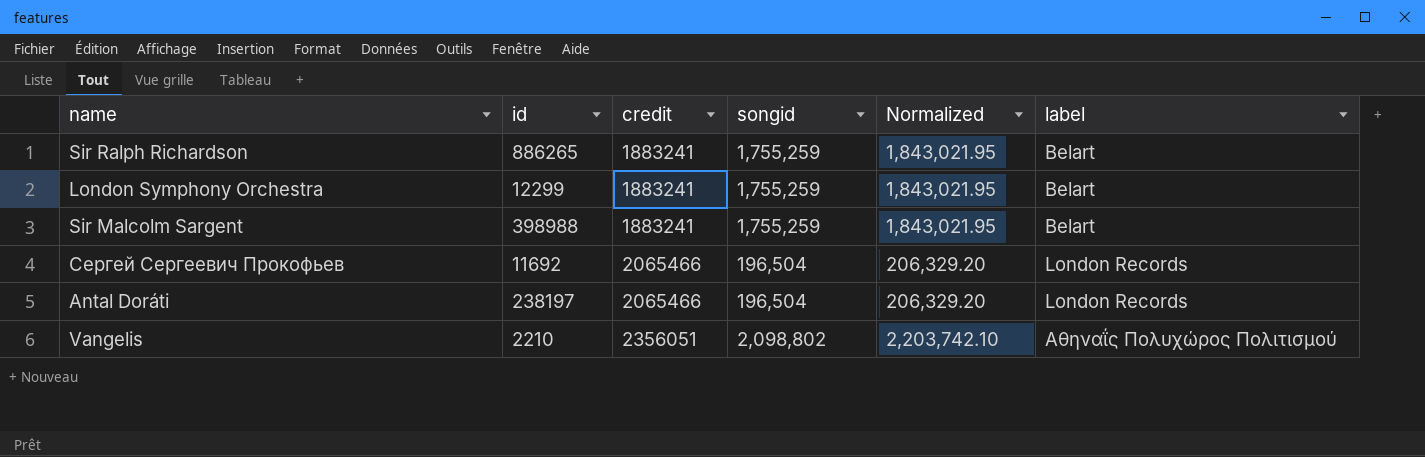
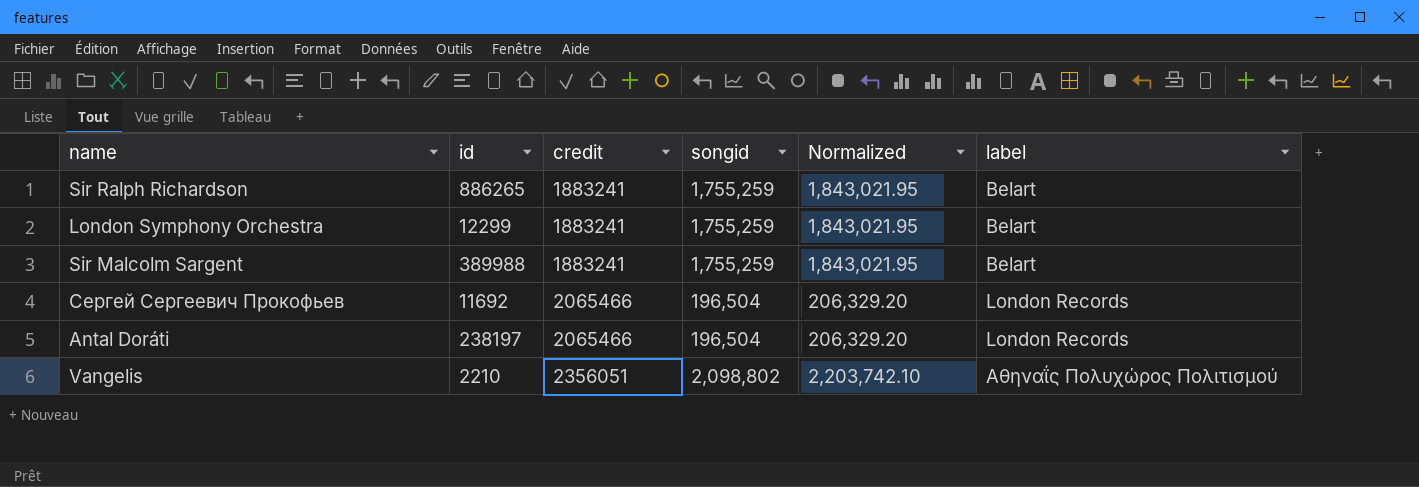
Sir Malcolm Sargent | id: 398988 -> 389988

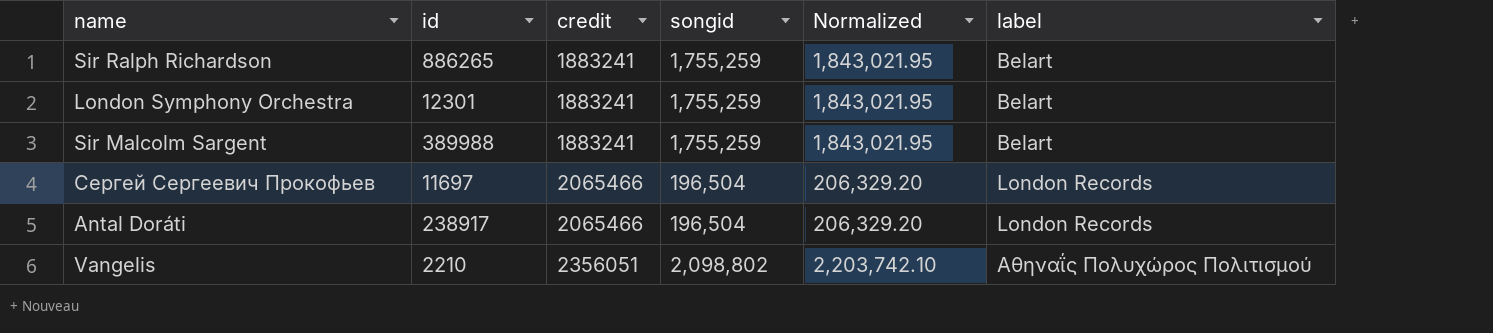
London Symphony Orchestra | id: 12299 -> 12301
Сергей Сергеевич Прокофьев | id: 11692 -> 11697
Antal Doráti | id: 238197 -> 238917

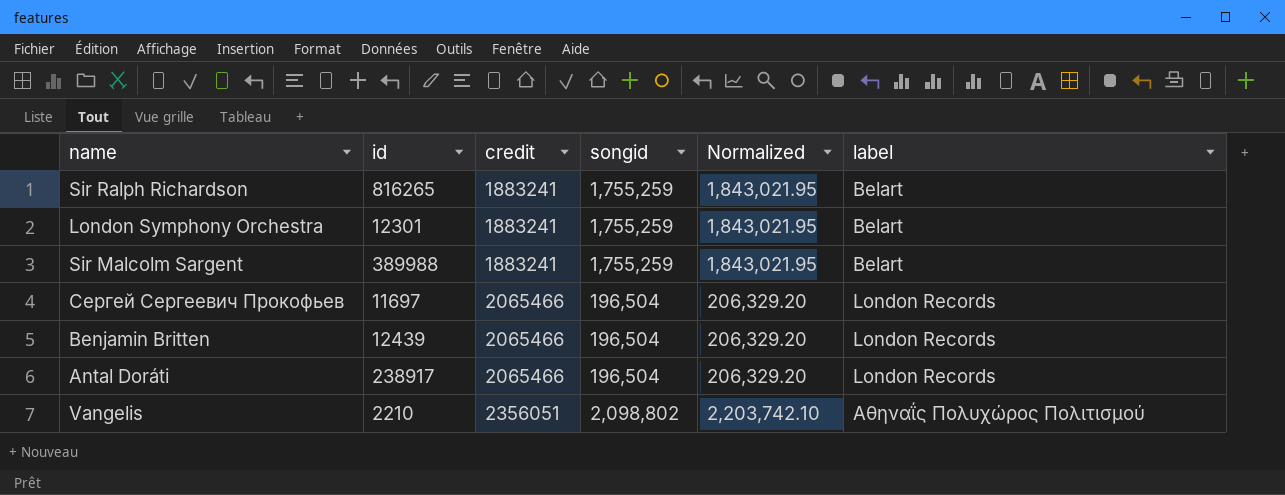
Sir Ralph Richardson | id: 886265 -> 816265
row Benjamin Britten: none -> 12439 | 2065466 | 196,504 | 206,329.20 | London Records

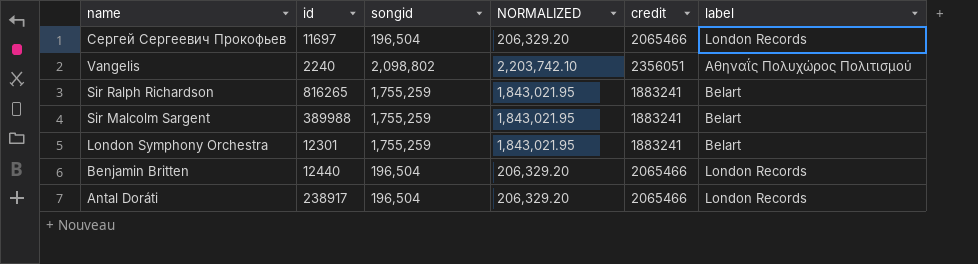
row order: credit ascending -> name descending
column name: Normalized -> NORMALIZED
column credit | position: 3 -> 5
Vangelis | id: 2210 -> 2240
Benjamin Britten | id: 12439 -> 12440

